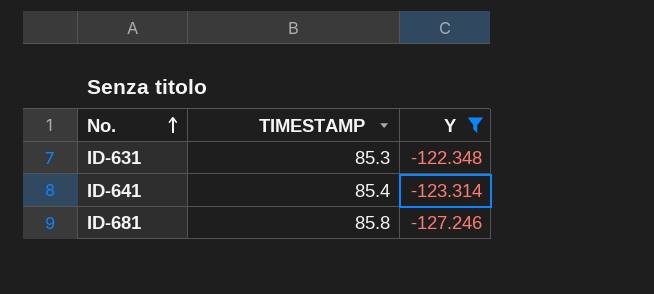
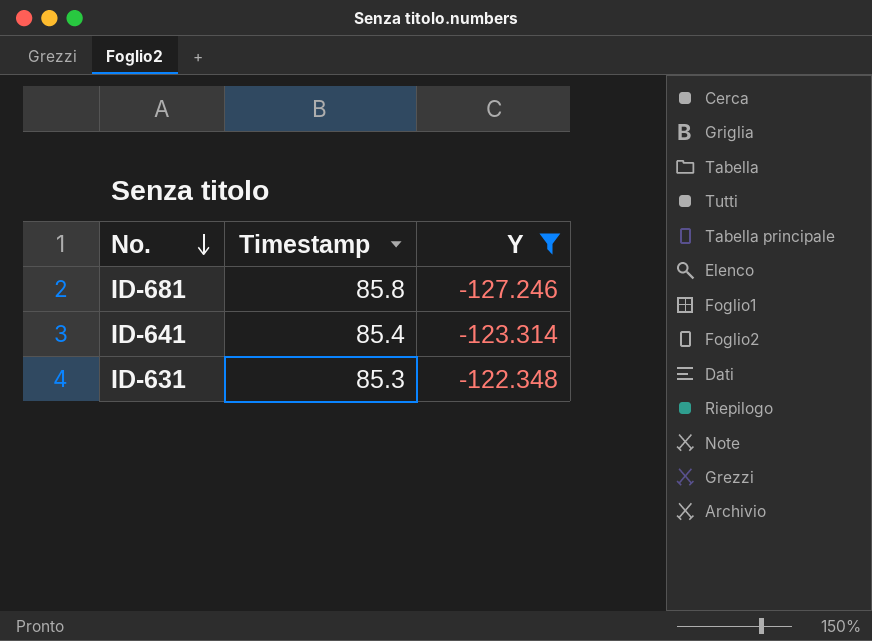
row order: No. ascending -> No. descending
column name: TIMESTAMP -> Timestamp

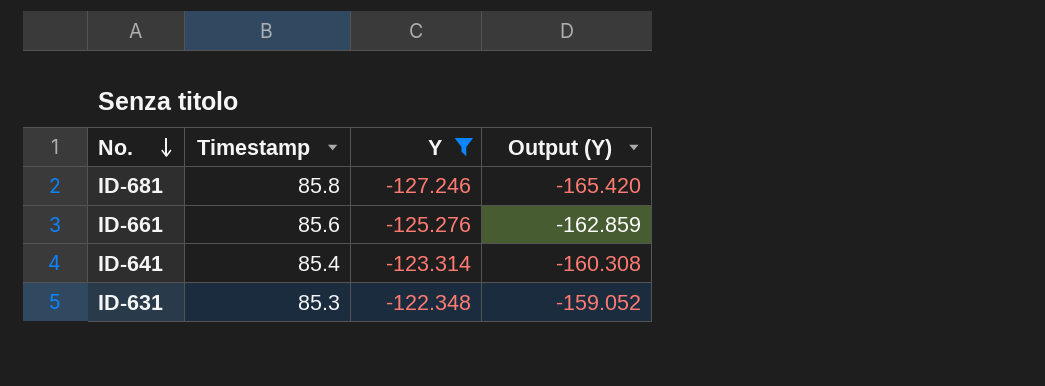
column Output (Y) | formula: none -> [Y] * 1.3
row ID-661: none -> 85.6 | -125.276 | -162.859

